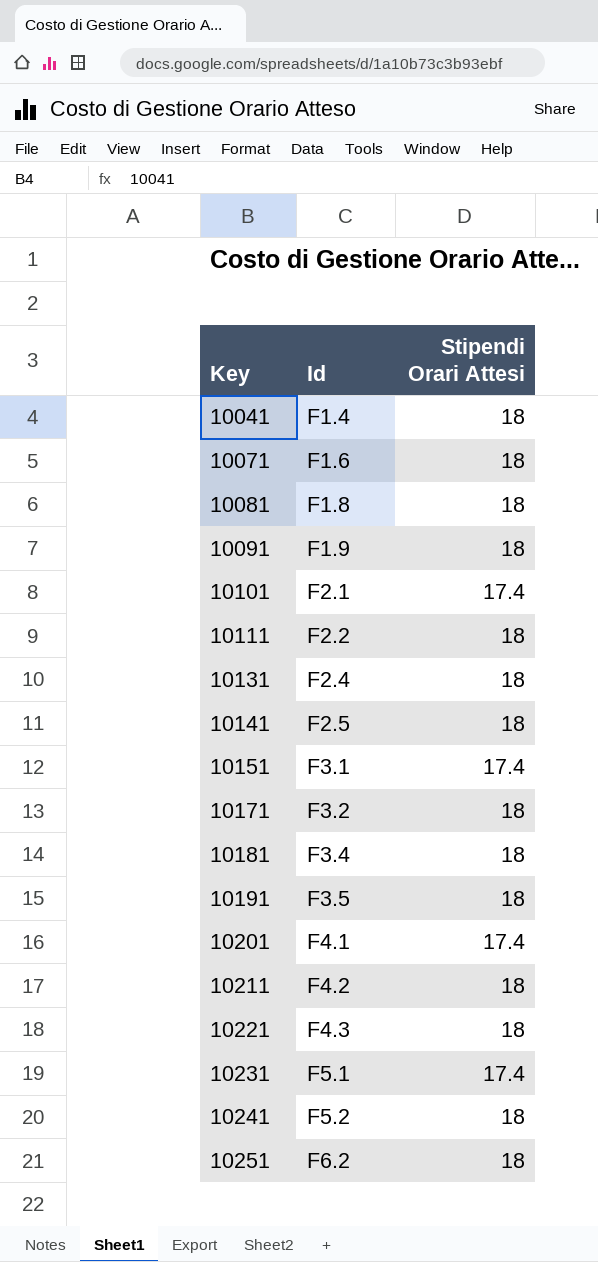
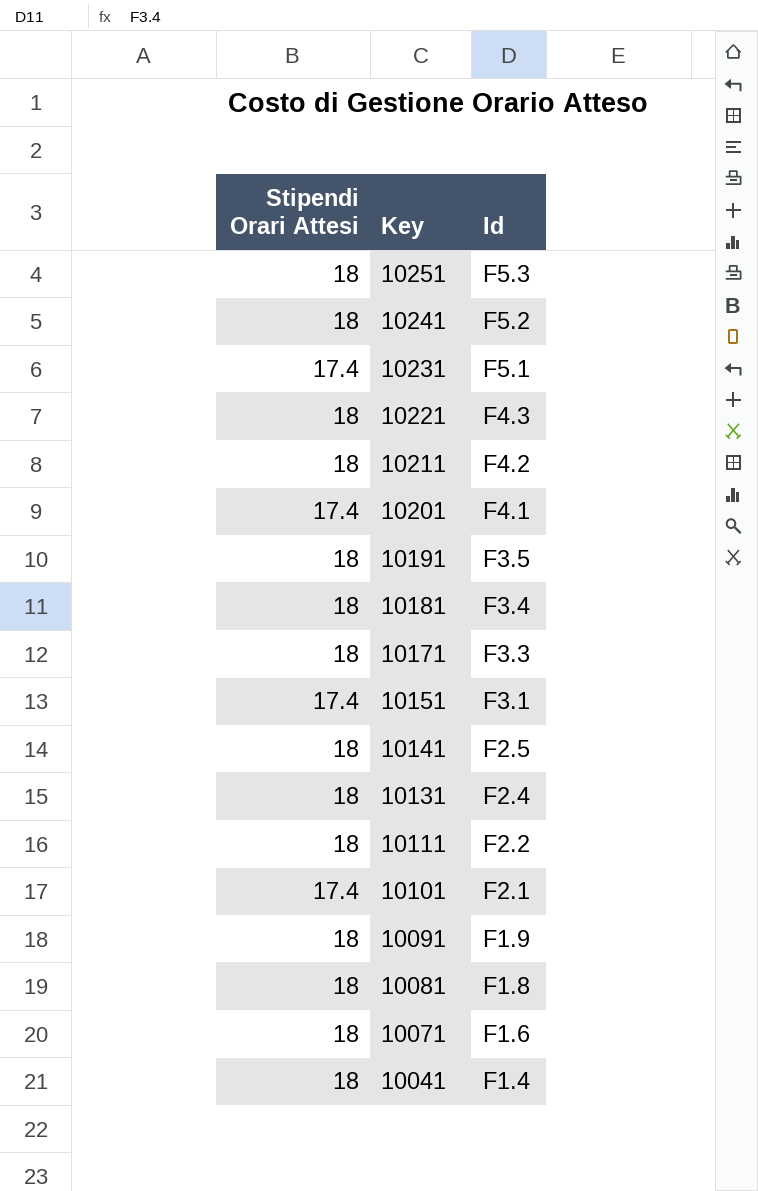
row order: Key ascending -> Key descending
column Stipendi Orari Attesi | position: 3 -> 1
10251 | Id: F6.2 -> F5.3
10171 | Id: F3.2 -> F3.3

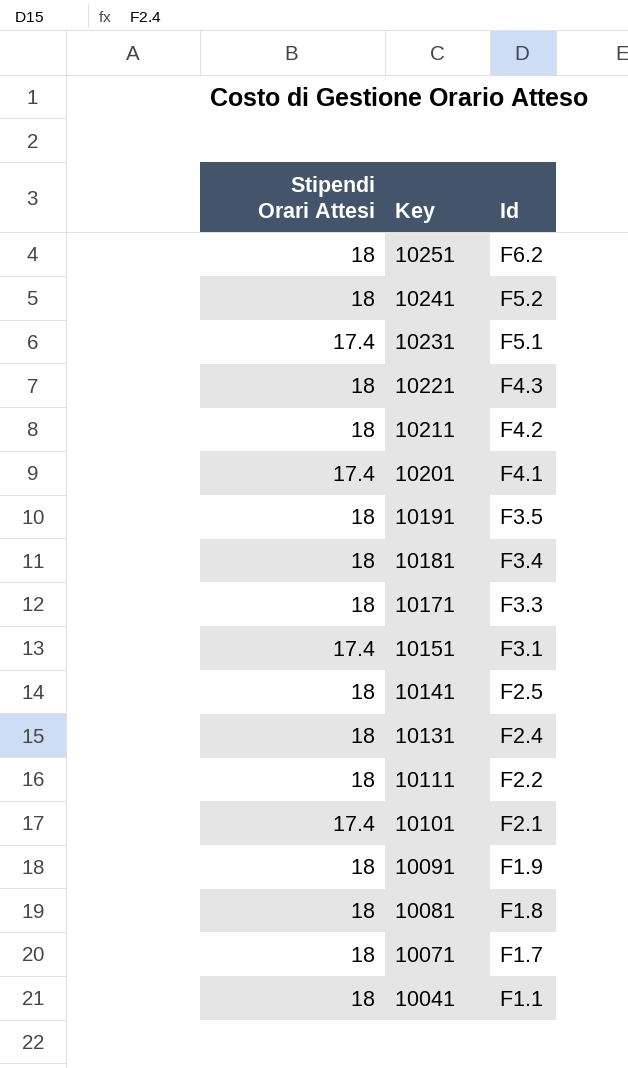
10251 | Id: F5.3 -> F6.2
10071 | Id: F1.6 -> F1.7
10041 | Id: F1.4 -> F1.1

